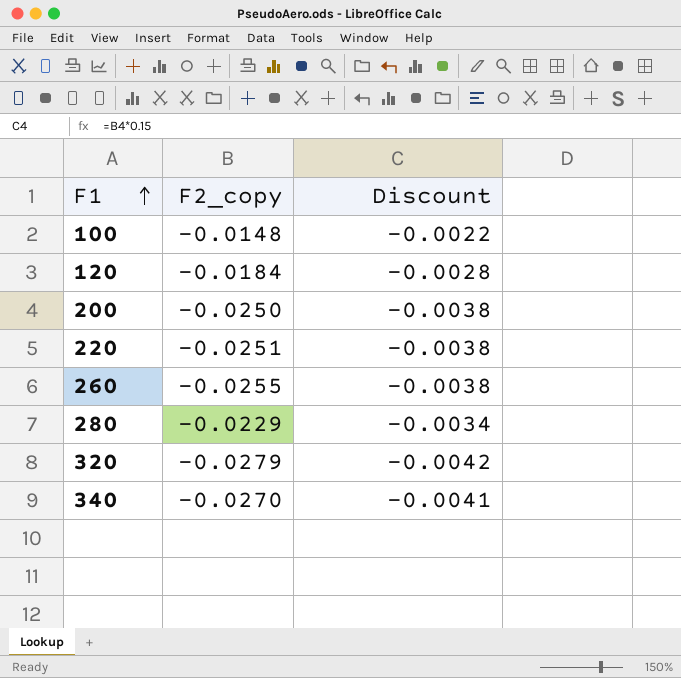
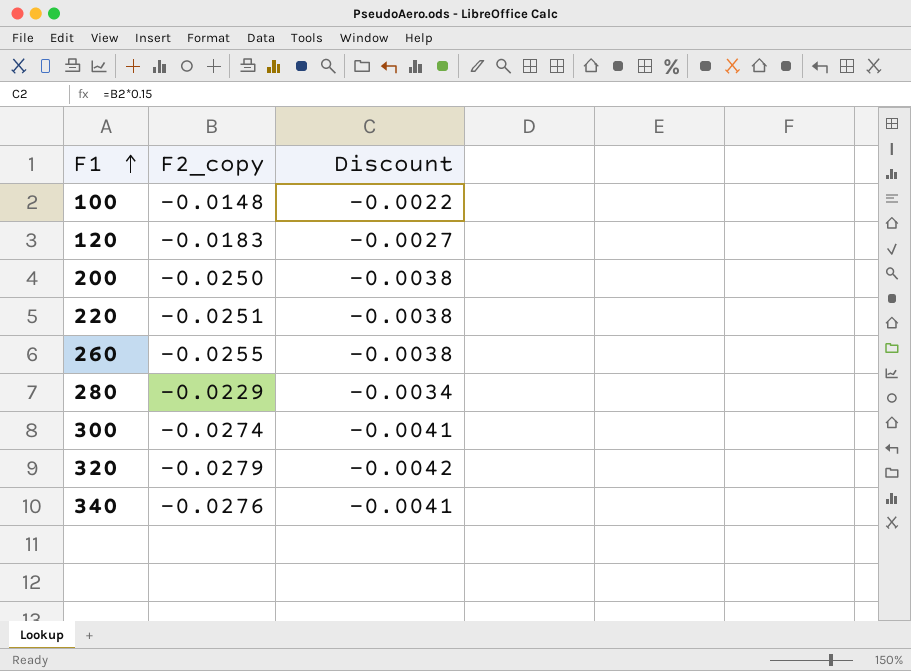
120 | F2_copy: -0.0184 -> -0.0183
120 | Discount: -0.0028 -> -0.0027
row 300: none -> -0.0274 | -0.0041
340 | F2_copy: -0.0270 -> -0.0276

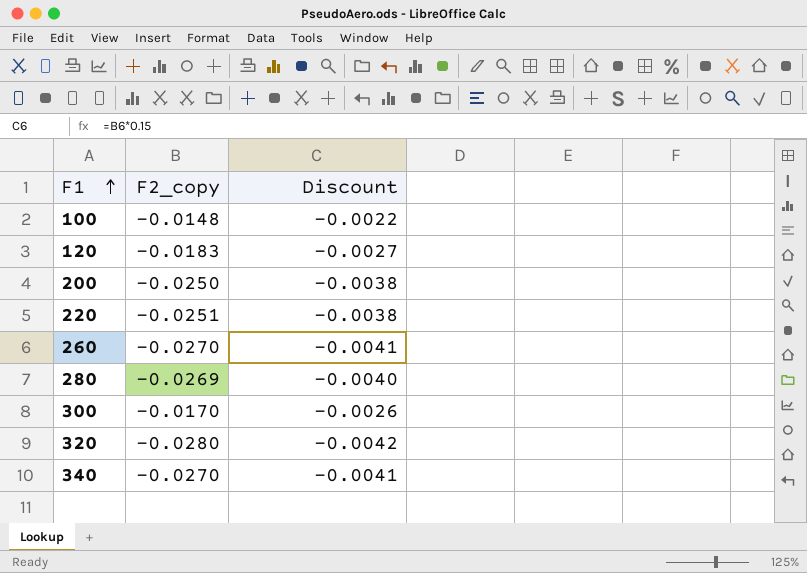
260 | F2_copy: -0.0255 -> -0.0270
260 | Discount: -0.0038 -> -0.0041
280 | F2_copy: -0.0229 -> -0.0269
280 | Discount: -0.0034 -> -0.0040
300 | F2_copy: -0.0274 -> -0.0170
300 | Discount: -0.0041 -> -0.0026
320 | F2_copy: -0.0279 -> -0.0280
340 | F2_copy: -0.0276 -> -0.0270

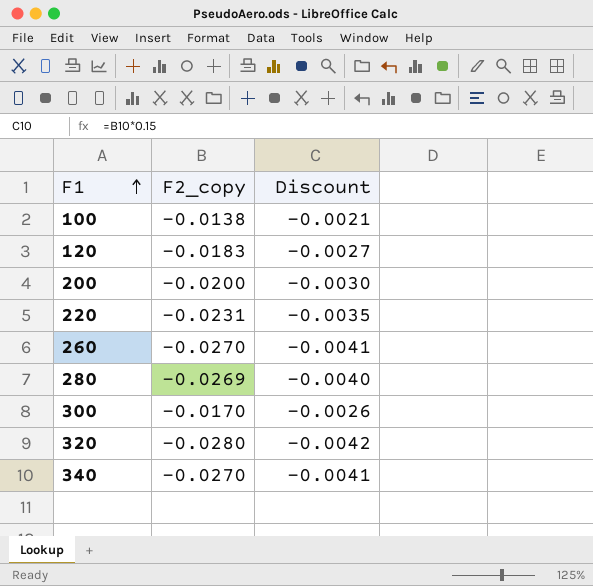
100 | F2_copy: -0.0148 -> -0.0138
100 | Discount: -0.0022 -> -0.0021
200 | F2_copy: -0.0250 -> -0.0200
200 | Discount: -0.0038 -> -0.0030
220 | F2_copy: -0.0251 -> -0.0231
220 | Discount: -0.0038 -> -0.0035

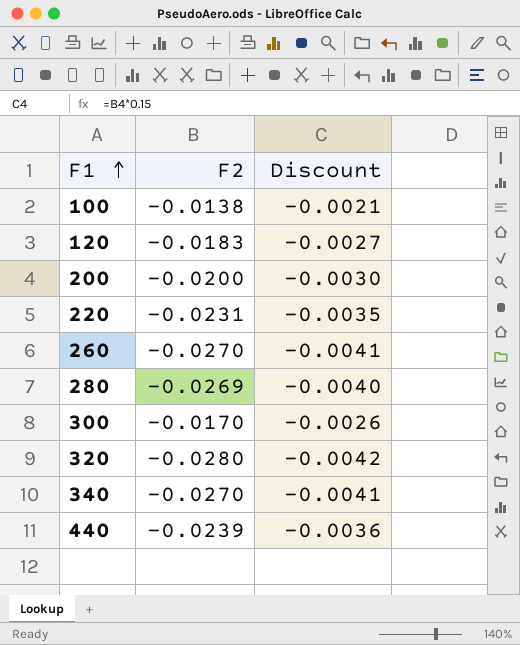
column name: F2_copy -> F2
row 440: none -> -0.0239 | -0.0036

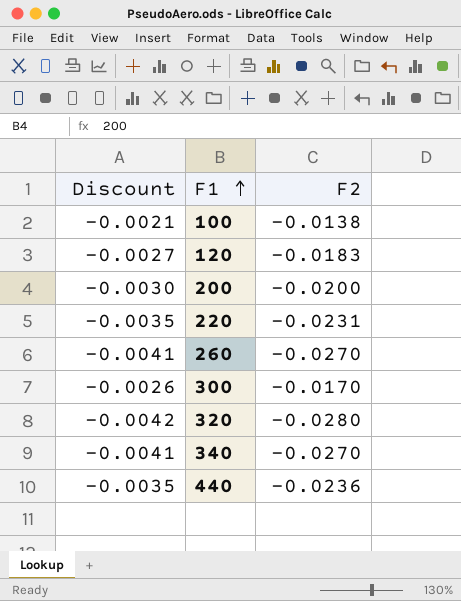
column Discount | position: 3 -> 1
row 280: -0.0269 | -0.0040 -> none
440 | Discount: -0.0036 -> -0.0035
440 | F2: -0.0239 -> -0.0236

